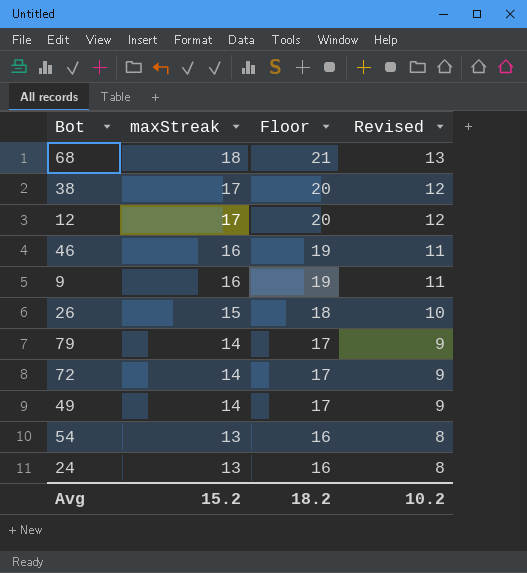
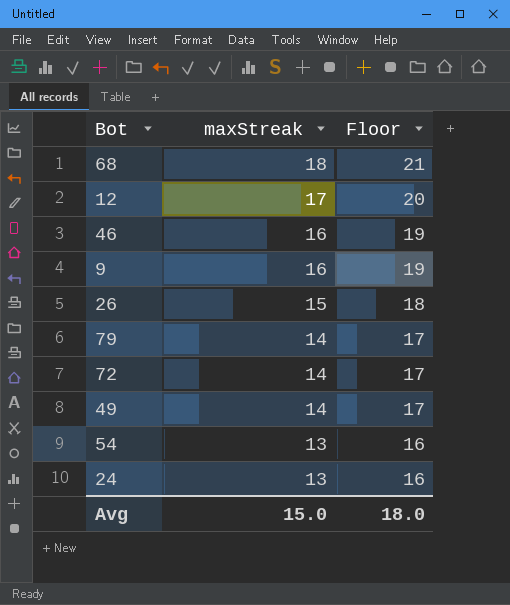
column Revised | formula: [maxStreak] - 5 -> none
row 38: 17 | 20 | 12 -> none
Avg | maxStreak: 15.2 -> 15.0
Avg | Floor: 18.2 -> 18.0

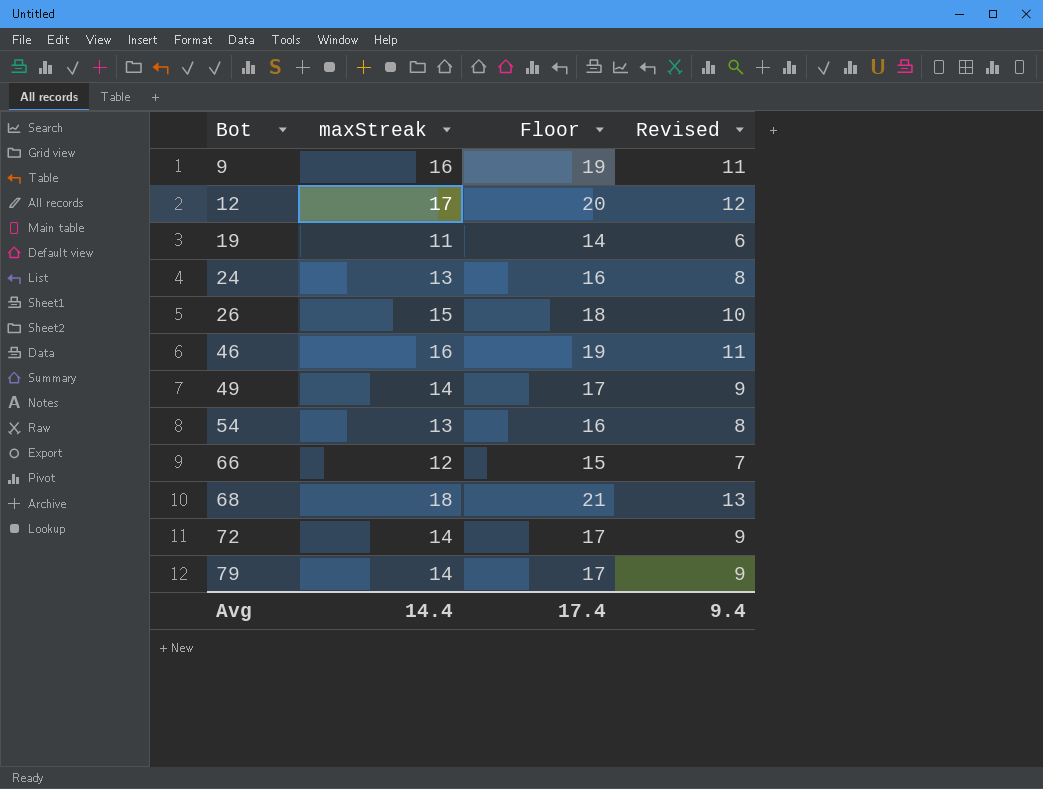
row order: maxStreak descending -> Bot ascending
column Revised | formula: none -> [maxStreak] - 5
row 19: none -> 11 | 14 | 6
row 66: none -> 12 | 15 | 7
Avg | maxStreak: 15.0 -> 14.4
Avg | Floor: 18.0 -> 17.4

